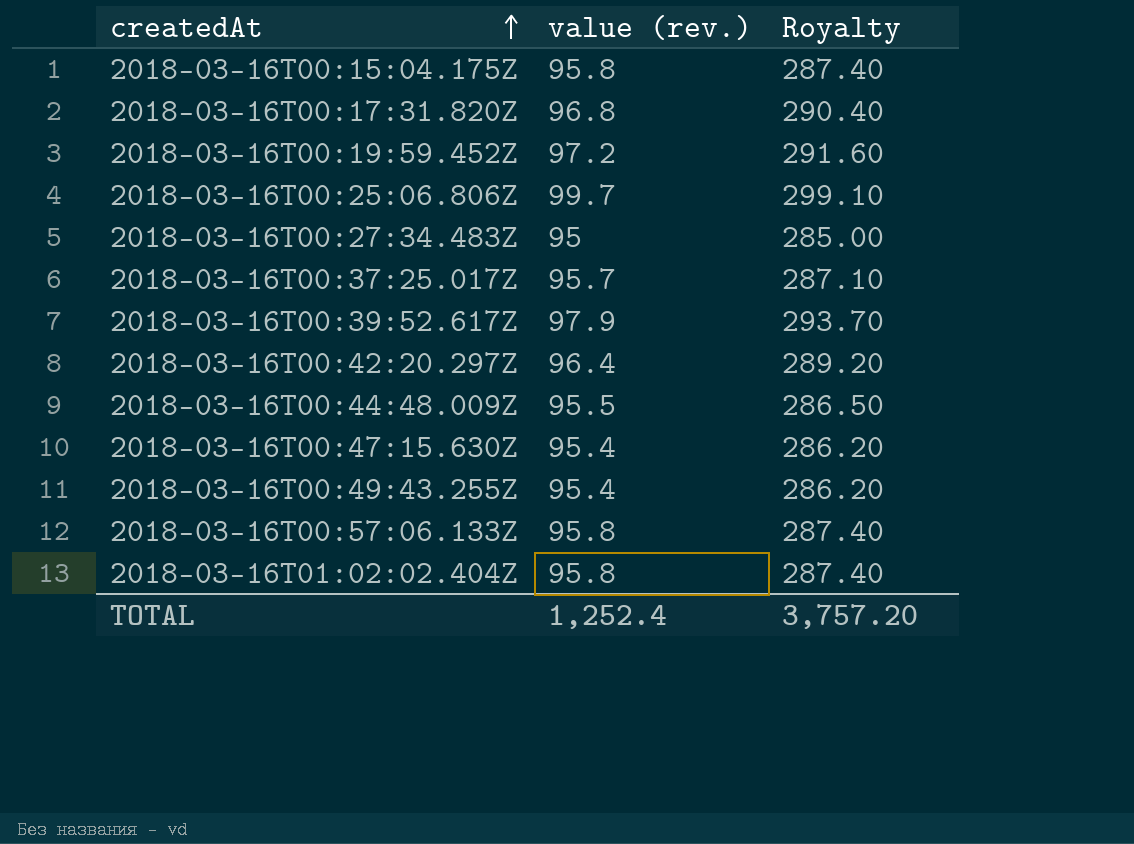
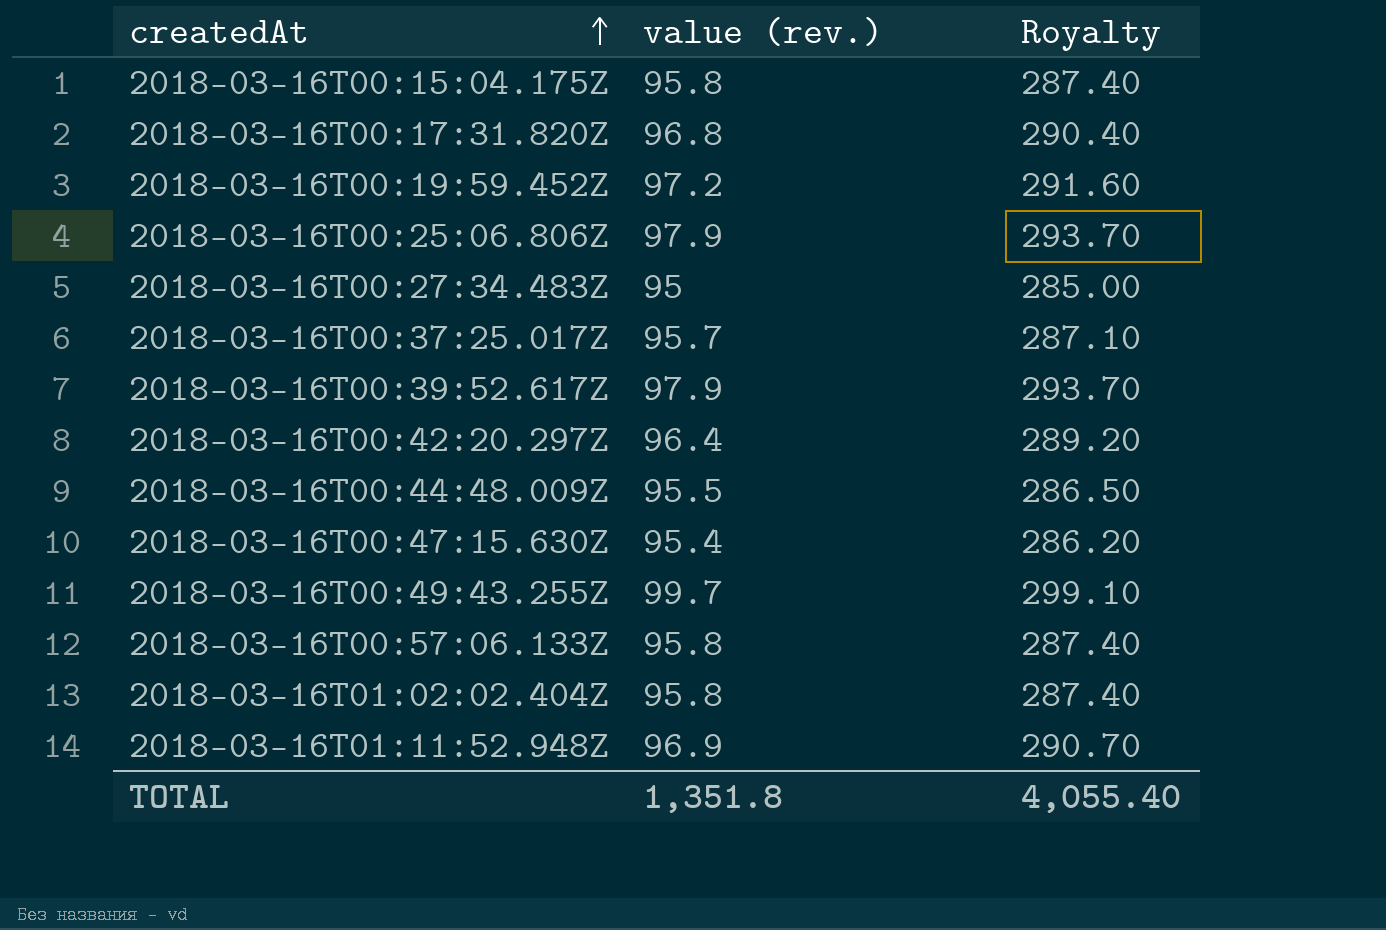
2018-03-16T00:25:06.806Z | value (rev.): 99.7 -> 97.9
2018-03-16T00:25:06.806Z | Royalty: 299.10 -> 293.70
2018-03-16T00:49:43.255Z | value (rev.): 95.4 -> 99.7
2018-03-16T00:49:43.255Z | Royalty: 286.20 -> 299.10
row 2018-03-16T01:11:52.948Z: none -> 96.9 | 290.70
TOTAL | value (rev.): 1,252.4 -> 1,351.8
TOTAL | Royalty: 3,757.20 -> 4,055.40

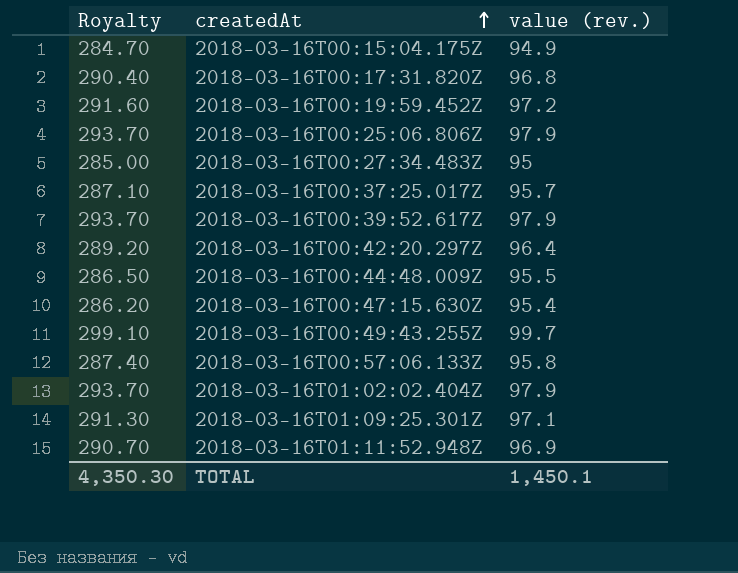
column Royalty | position: 3 -> 1
2018-03-16T00:15:04.175Z | Royalty: 287.40 -> 284.70
2018-03-16T00:15:04.175Z | value (rev.): 95.8 -> 94.9
2018-03-16T01:02:02.404Z | Royalty: 287.40 -> 293.70
2018-03-16T01:02:02.404Z | value (rev.): 95.8 -> 97.9
row 2018-03-16T01:09:25.301Z: none -> 291.30 | 97.1
TOTAL | Royalty: 4,055.40 -> 4,350.30
TOTAL | value (rev.): 1,351.8 -> 1,450.1

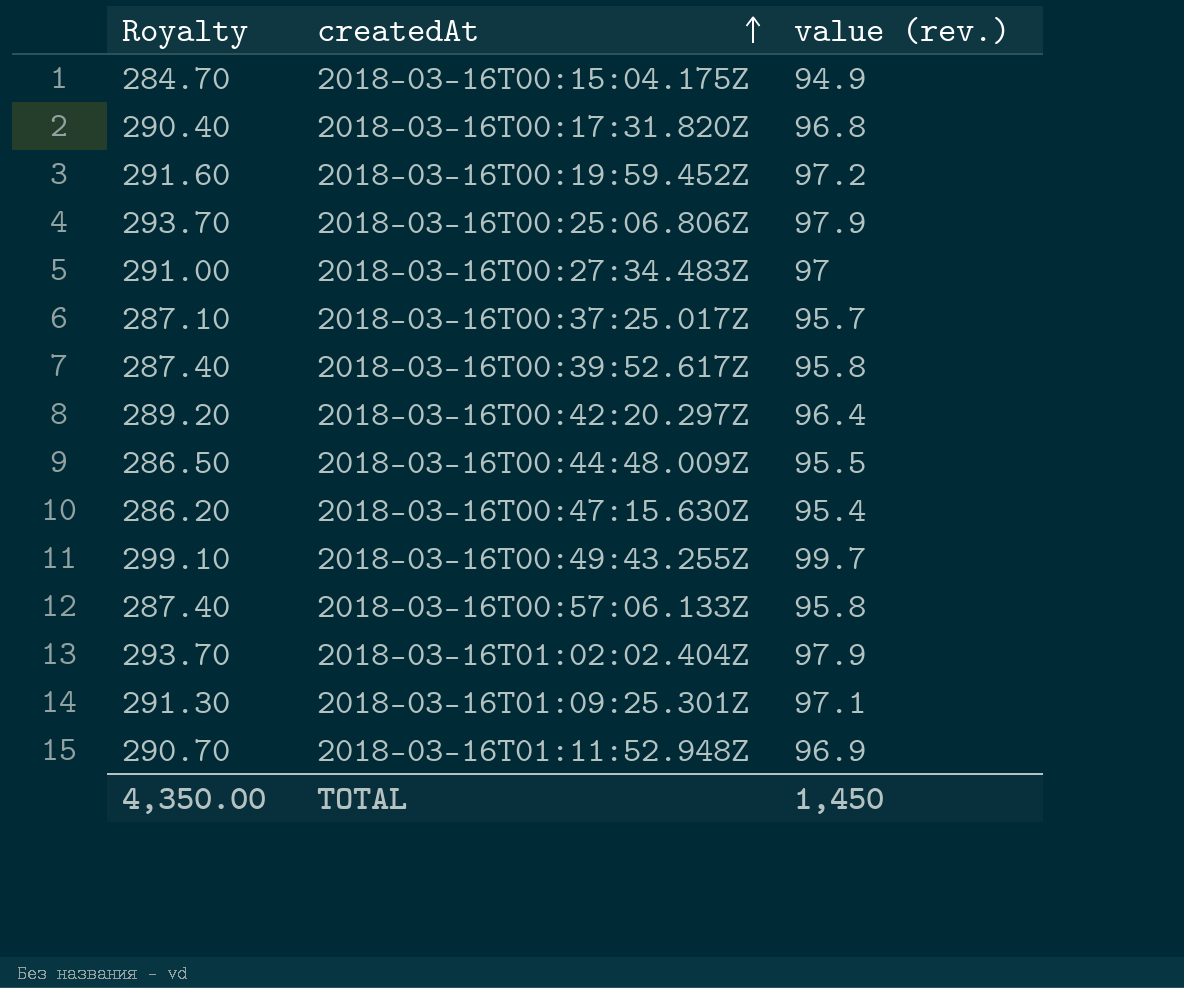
2018-03-16T00:27:34.483Z | Royalty: 285.00 -> 291.00
2018-03-16T00:27:34.483Z | value (rev.): 95 -> 97
2018-03-16T00:39:52.617Z | Royalty: 293.70 -> 287.40
2018-03-16T00:39:52.617Z | value (rev.): 97.9 -> 95.8
TOTAL | Royalty: 4,350.30 -> 4,350.00
TOTAL | value (rev.): 1,450.1 -> 1,450

